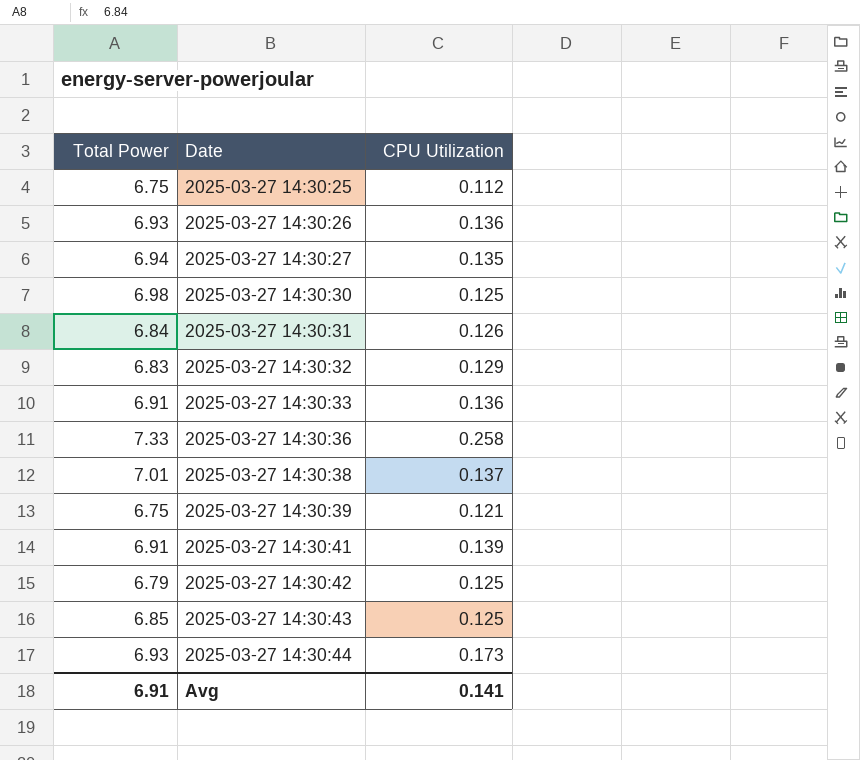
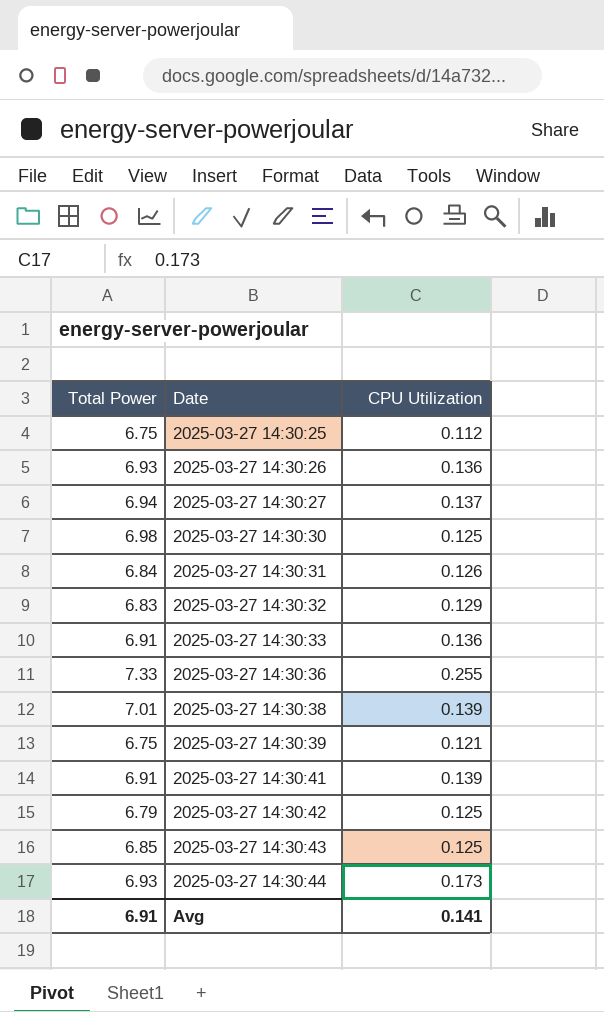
2025-03-27 14:30:27 | CPU Utilization: 0.135 -> 0.137
2025-03-27 14:30:36 | CPU Utilization: 0.258 -> 0.255
2025-03-27 14:30:38 | CPU Utilization: 0.137 -> 0.139

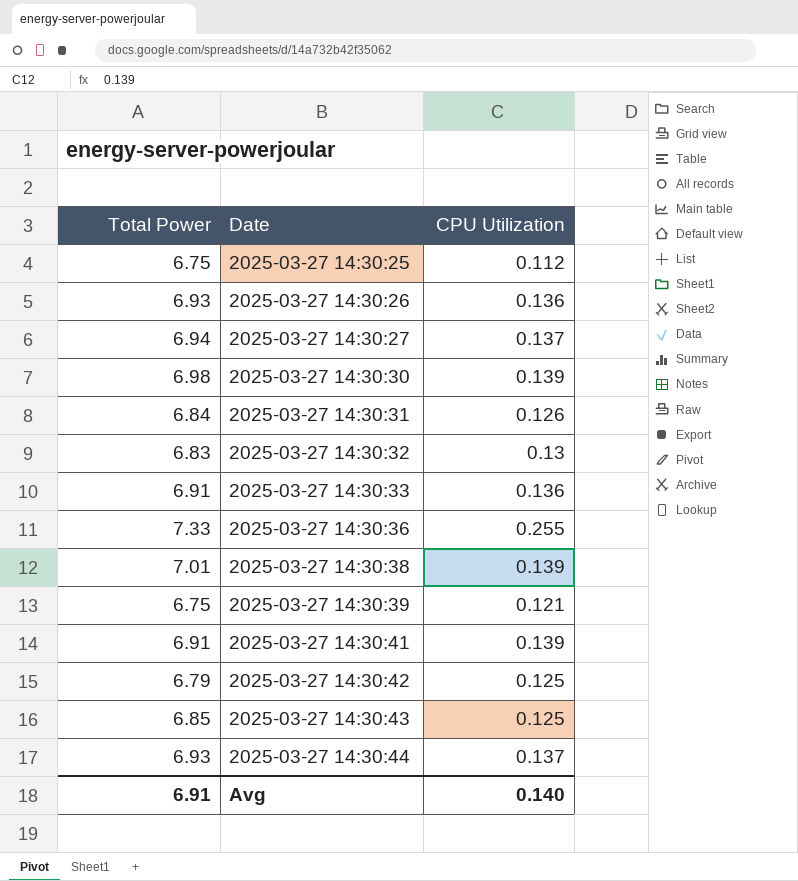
2025-03-27 14:30:30 | CPU Utilization: 0.125 -> 0.139
2025-03-27 14:30:32 | CPU Utilization: 0.129 -> 0.13
2025-03-27 14:30:44 | CPU Utilization: 0.173 -> 0.137
Avg | CPU Utilization: 0.141 -> 0.140

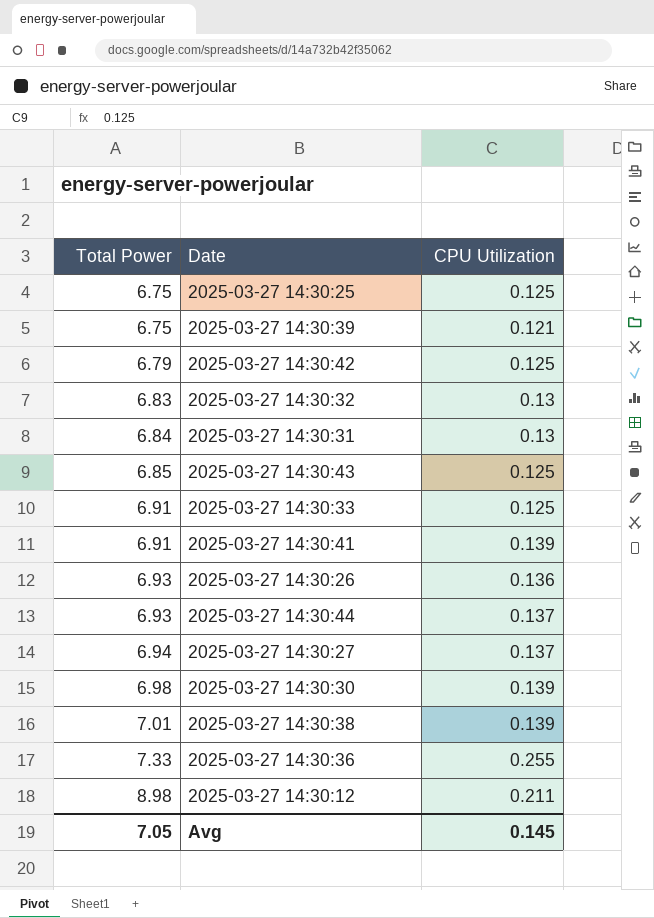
row order: Date ascending -> Total Power ascending
2025-03-27 14:30:25 | CPU Utilization: 0.112 -> 0.125
2025-03-27 14:30:31 | CPU Utilization: 0.126 -> 0.13
2025-03-27 14:30:33 | CPU Utilization: 0.136 -> 0.125
row 2025-03-27 14:30:12: none -> 8.98 | 0.211
Avg | Total Power: 6.91 -> 7.05
Avg | CPU Utilization: 0.140 -> 0.145

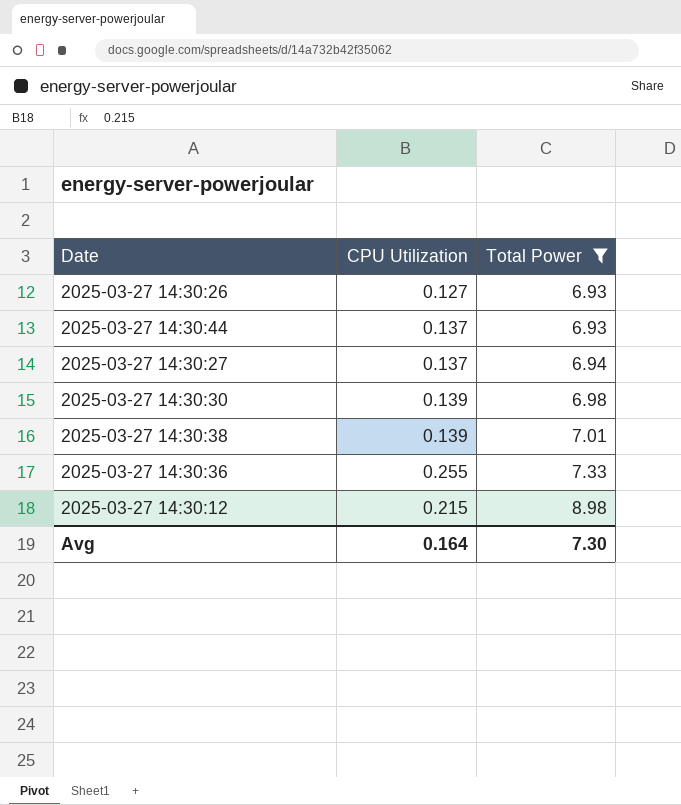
filter: none -> Total Power >= 6.93
column Total Power | position: 1 -> 3
2025-03-27 14:30:26 | CPU Utilization: 0.136 -> 0.127
2025-03-27 14:30:12 | CPU Utilization: 0.211 -> 0.215
Avg | CPU Utilization: 0.145 -> 0.164
Avg | Total Power: 7.05 -> 7.30

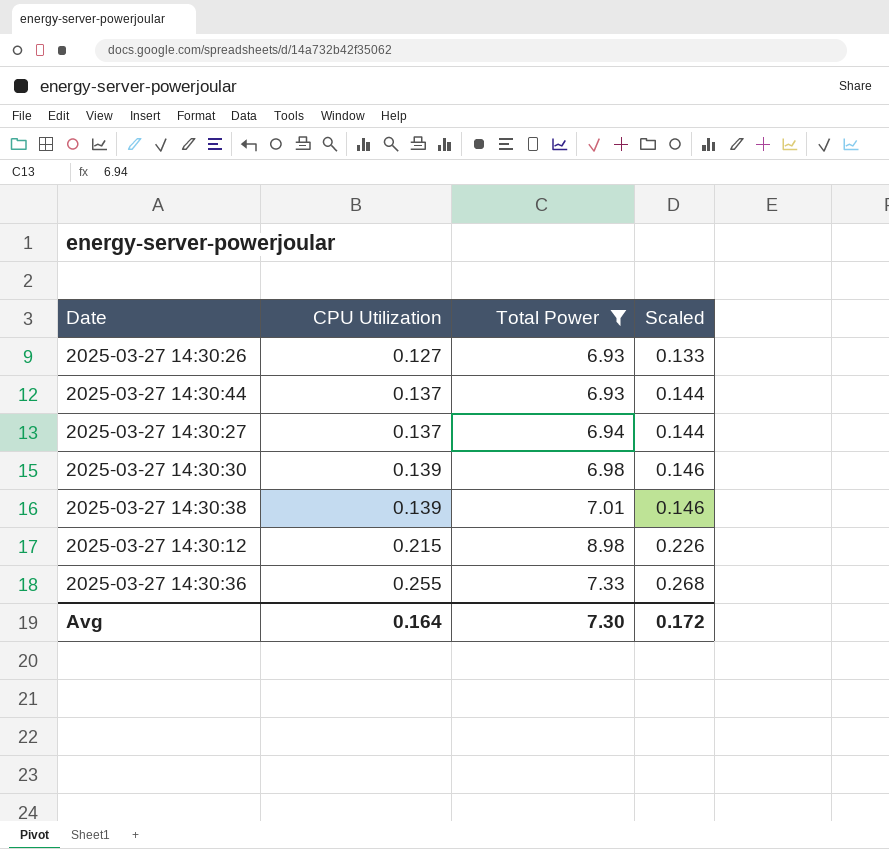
row order: Total Power ascending -> CPU Utilization ascending
column Scaled | formula: none -> [CPU Utilization] * 1.05

